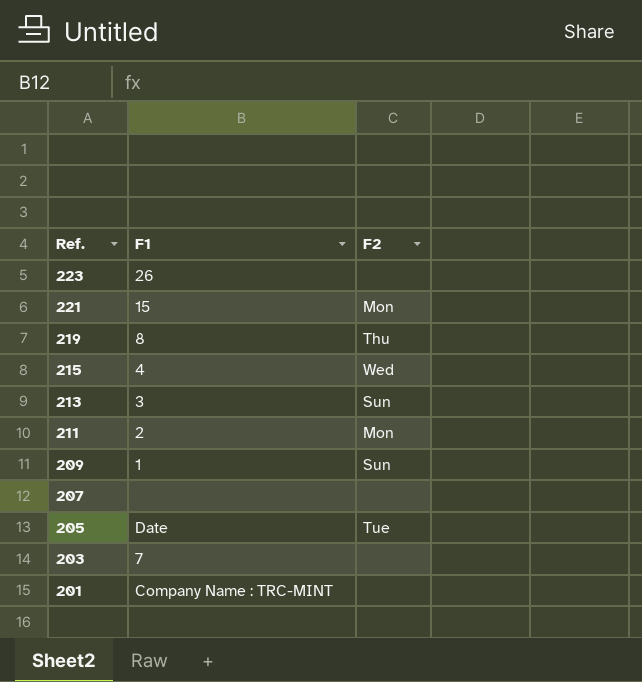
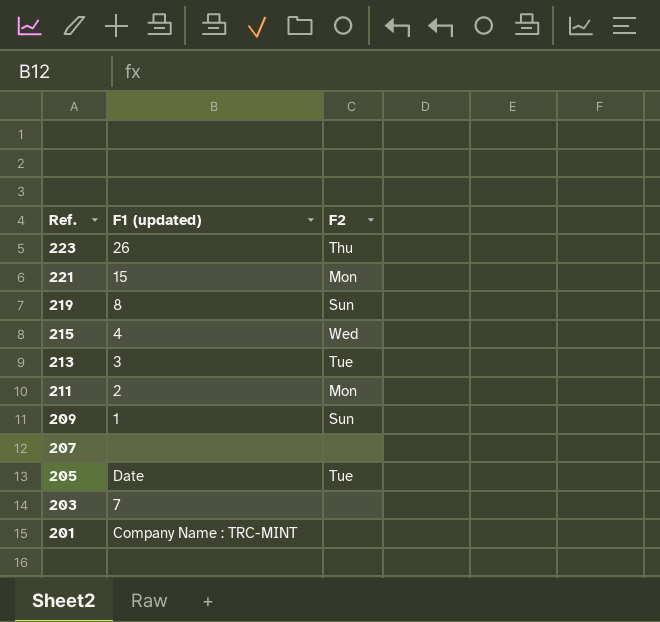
column name: F1 -> F1 (updated)
223 | F2: none -> Thu
219 | F2: Thu -> Sun
213 | F2: Sun -> Tue

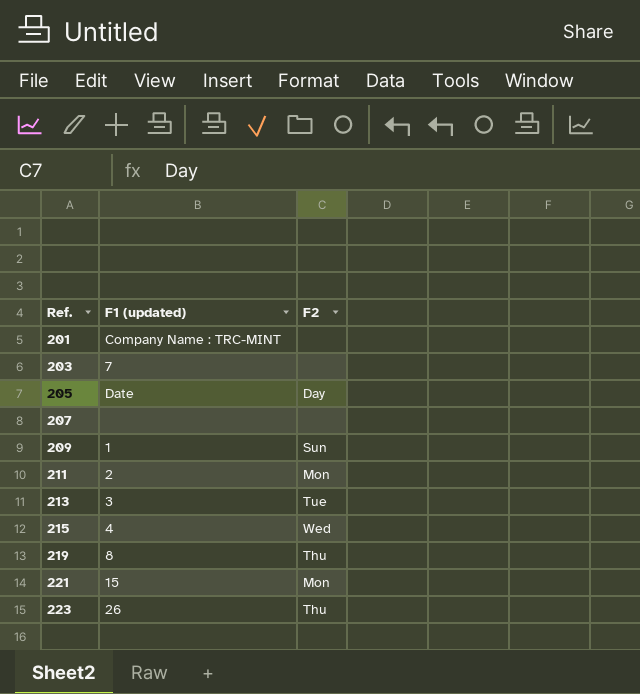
row order: Ref. descending -> Ref. ascending
205 | F2: Tue -> Day
219 | F2: Sun -> Thu

